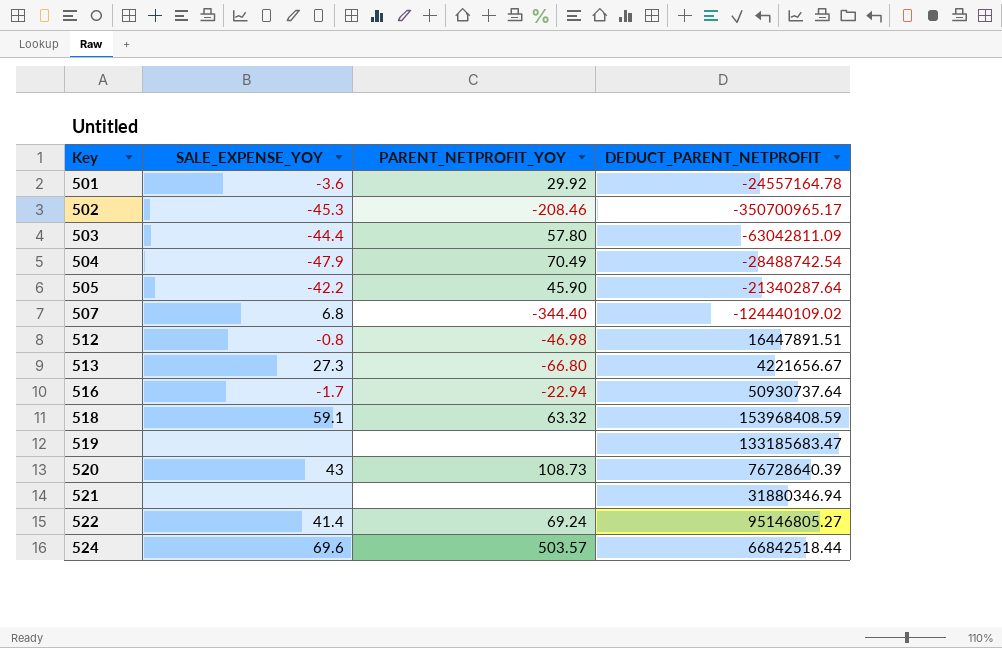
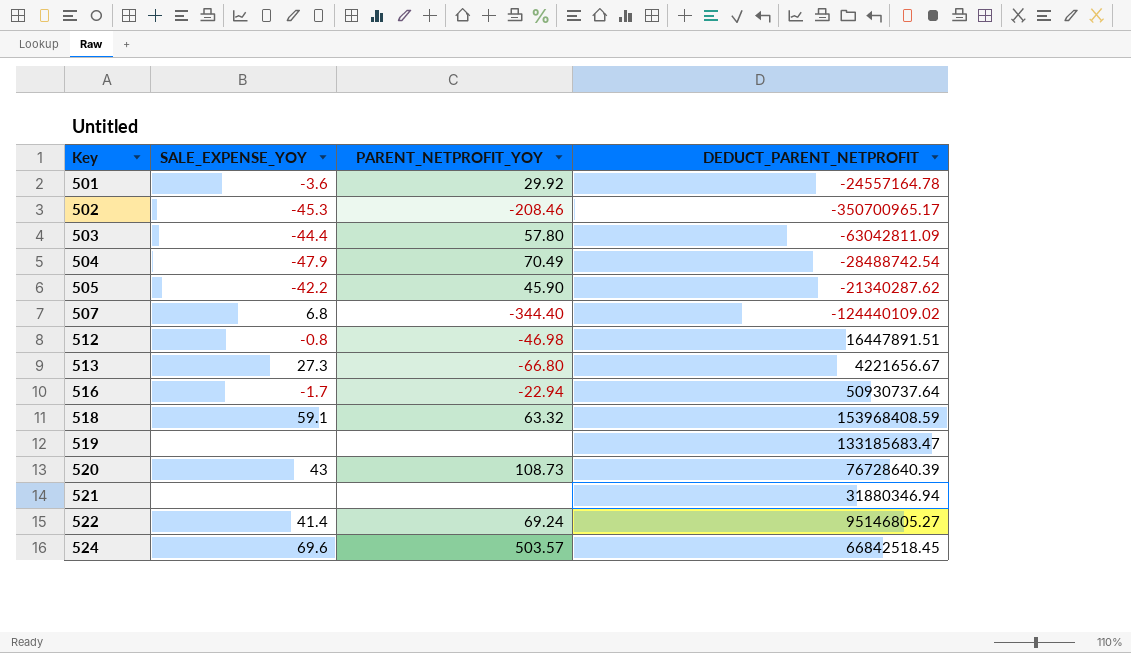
505 | DEDUCT_PARENT_NETPROFIT: -21340287.64 -> -21340287.62
524 | DEDUCT_PARENT_NETPROFIT: 66842518.44 -> 66842518.45

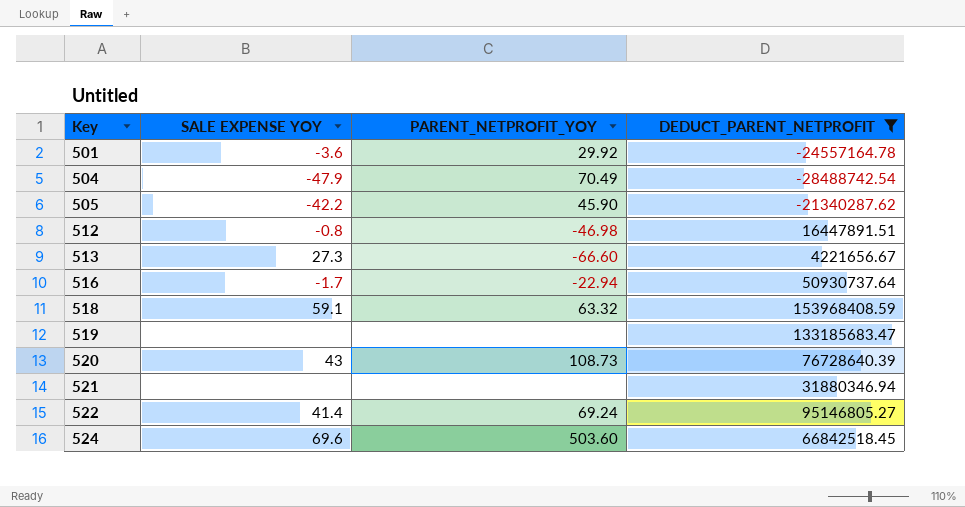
filter: none -> DEDUCT_PARENT_NETPROFIT >= -28488742.54
column name: SALE_EXPENSE_YOY -> SALE EXPENSE YOY
513 | PARENT_NETPROFIT_YOY: -66.80 -> -66.60
524 | PARENT_NETPROFIT_YOY: 503.57 -> 503.60

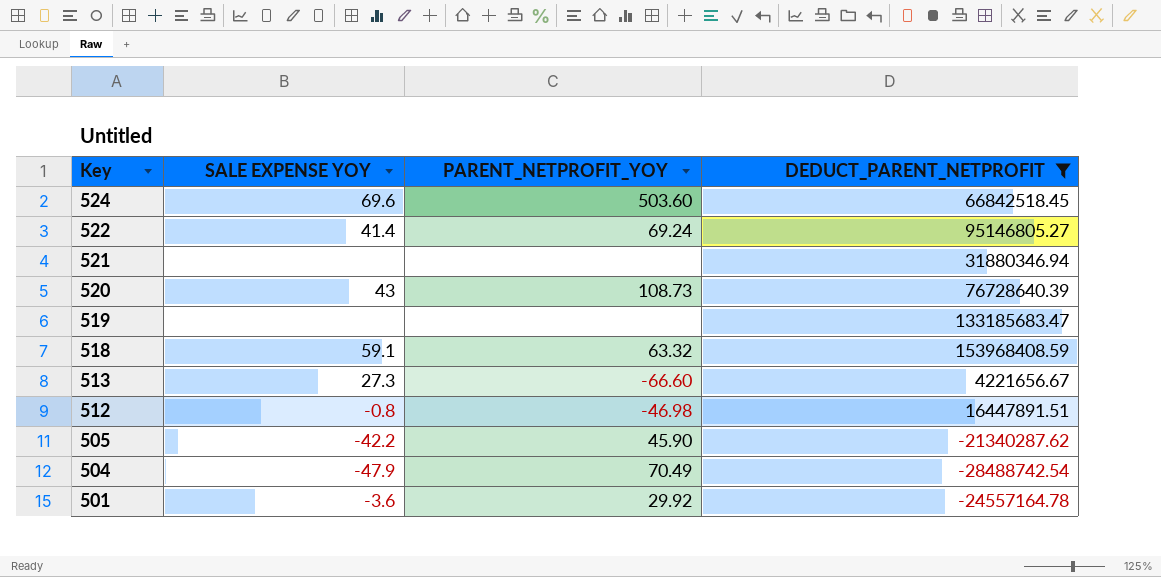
row order: Key ascending -> Key descending
row 516: -1.7 | -22.94 | 50930737.64 -> none

